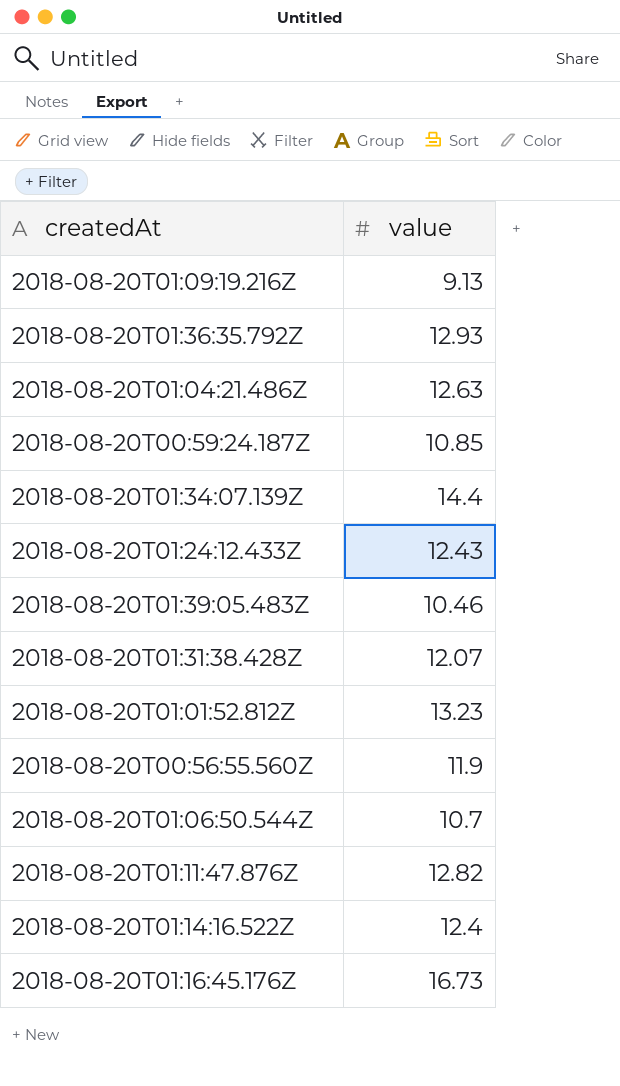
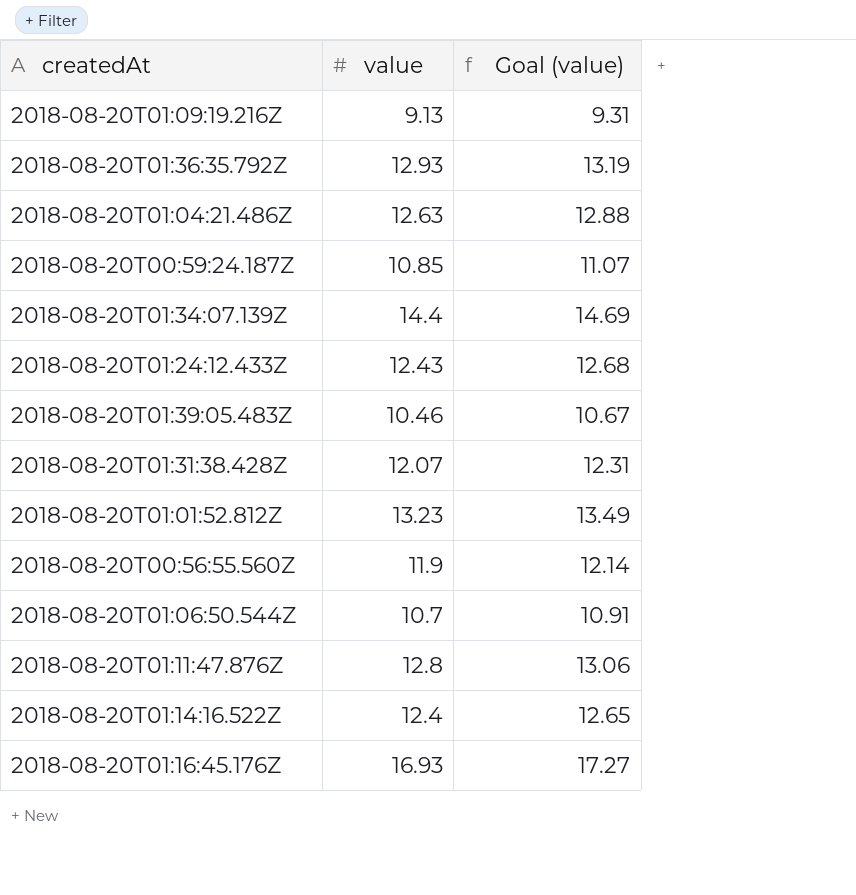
column Goal (value) | formula: none -> [value] * 1.02
2018-08-20T01:11:47.876Z | value: 12.82 -> 12.8
2018-08-20T01:16:45.176Z | value: 16.73 -> 16.93

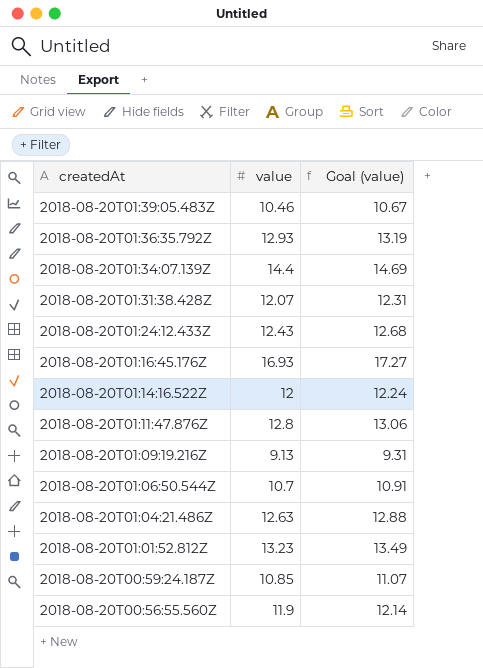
row order: none -> createdAt descending
2018-08-20T01:14:16.522Z | value: 12.4 -> 12
2018-08-20T01:14:16.522Z | Goal (value): 12.65 -> 12.24

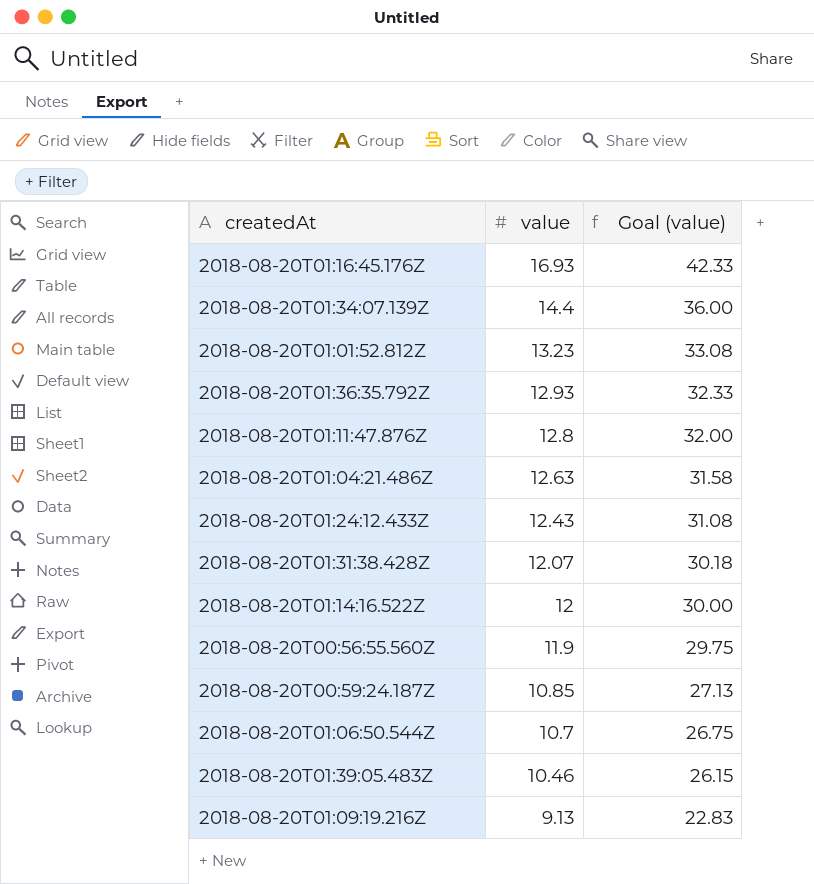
row order: createdAt descending -> value descending
column Goal (value) | formula: [value] * 1.02 -> [value] * 2.5

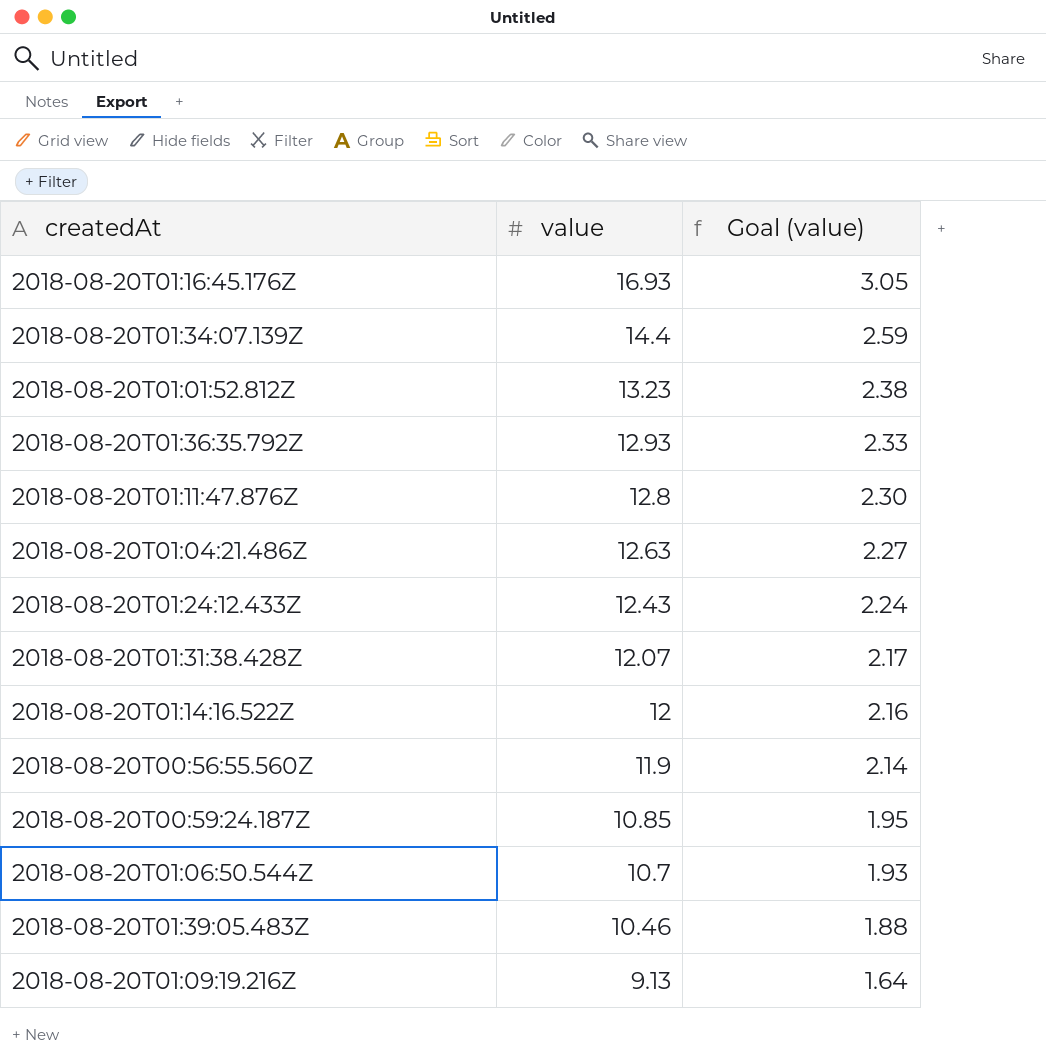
column Goal (value) | formula: [value] * 2.5 -> [value] * 0.18

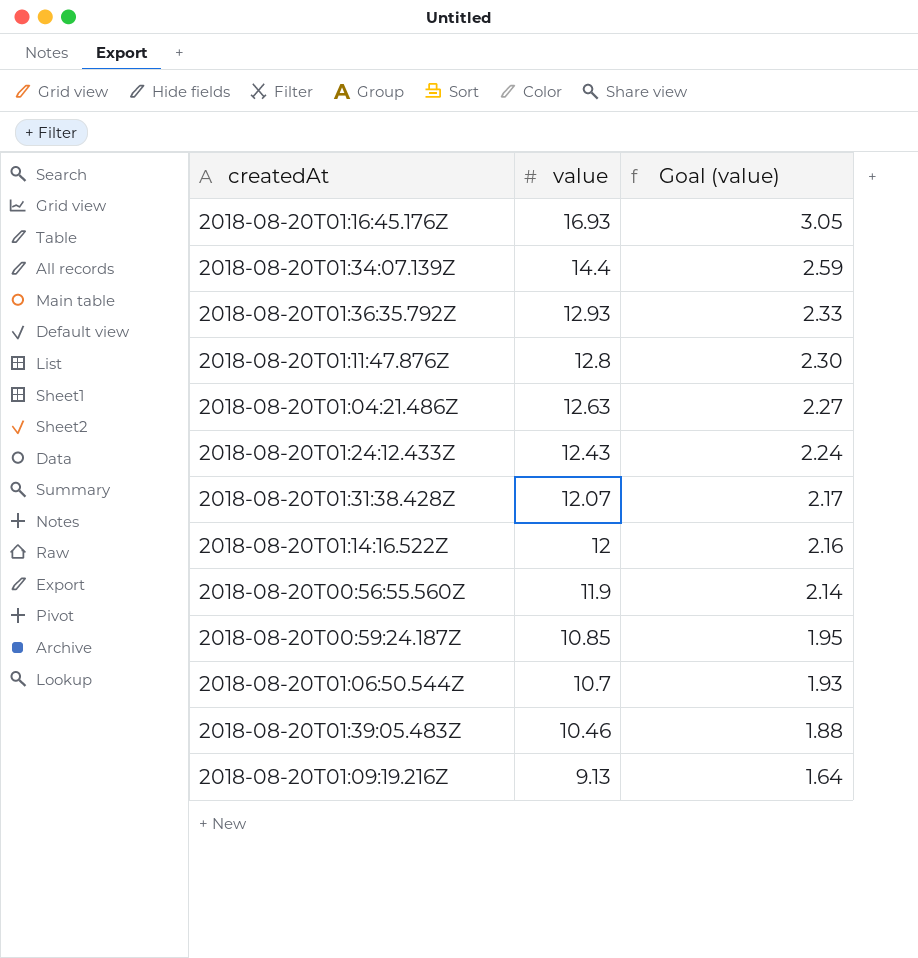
row 2018-08-20T01:01:52.812Z: 13.23 | 2.38 -> none

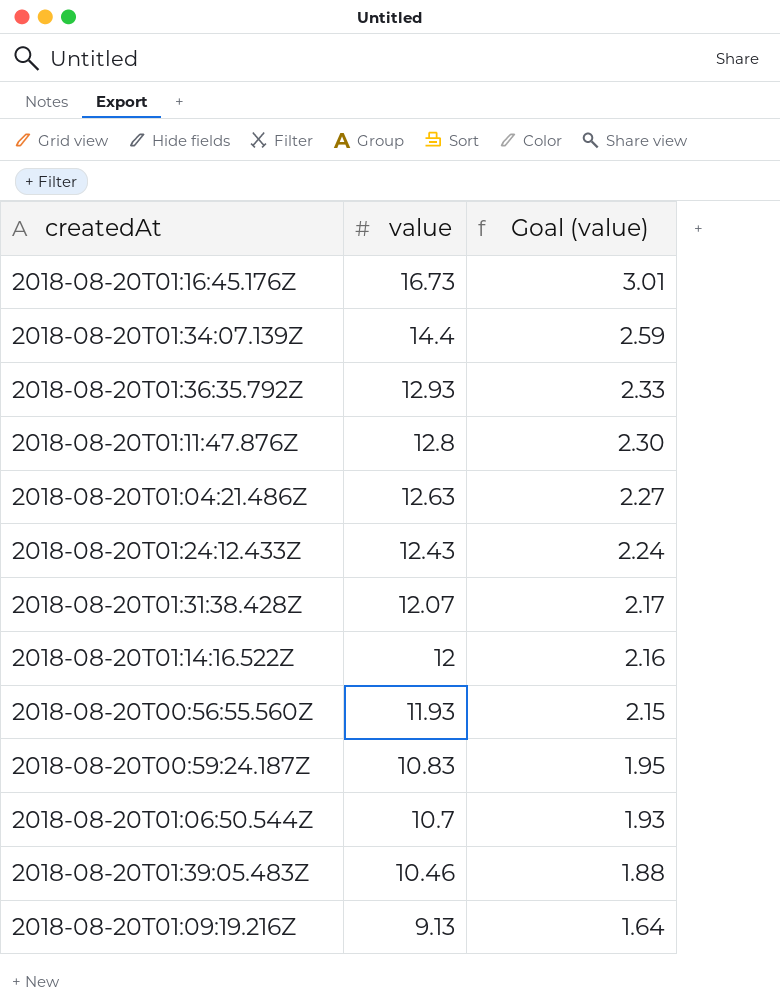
2018-08-20T01:16:45.176Z | value: 16.93 -> 16.73
2018-08-20T01:16:45.176Z | Goal (value): 3.05 -> 3.01
2018-08-20T00:56:55.560Z | value: 11.9 -> 11.93
2018-08-20T00:56:55.560Z | Goal (value): 2.14 -> 2.15
2018-08-20T00:59:24.187Z | value: 10.85 -> 10.83

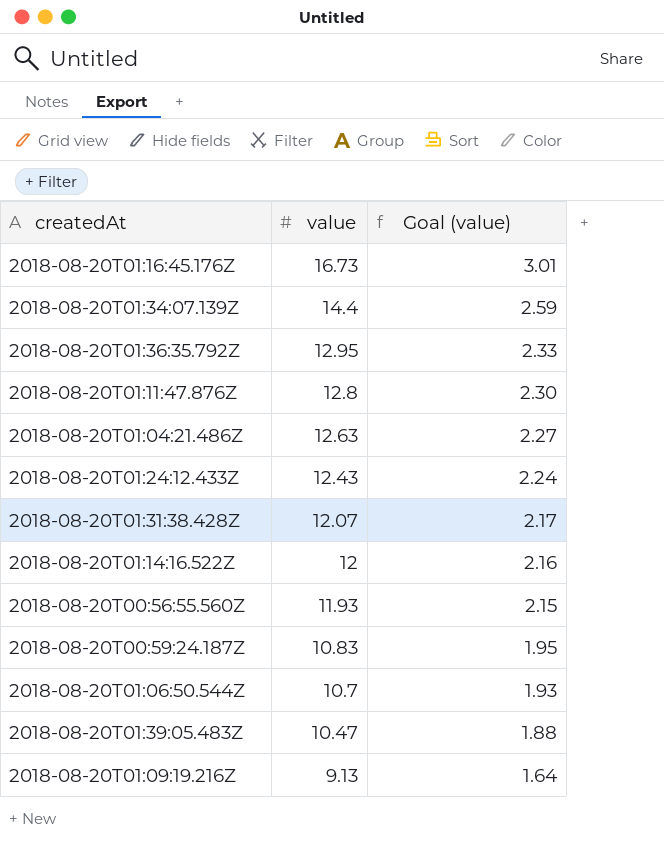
2018-08-20T01:36:35.792Z | value: 12.93 -> 12.95
2018-08-20T01:39:05.483Z | value: 10.46 -> 10.47

